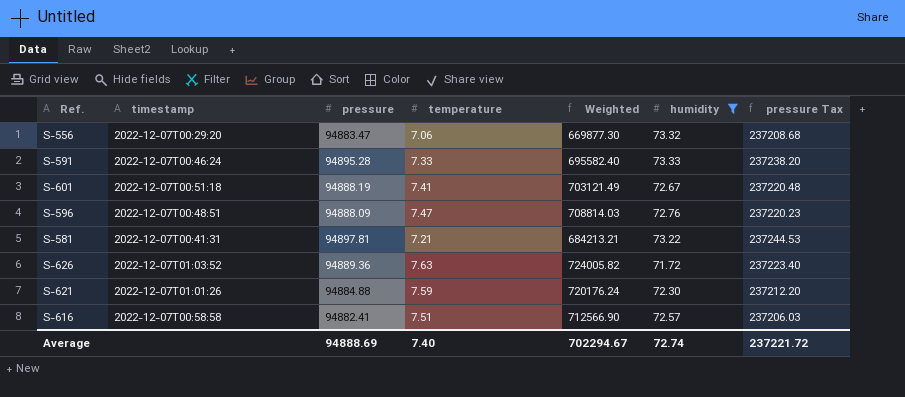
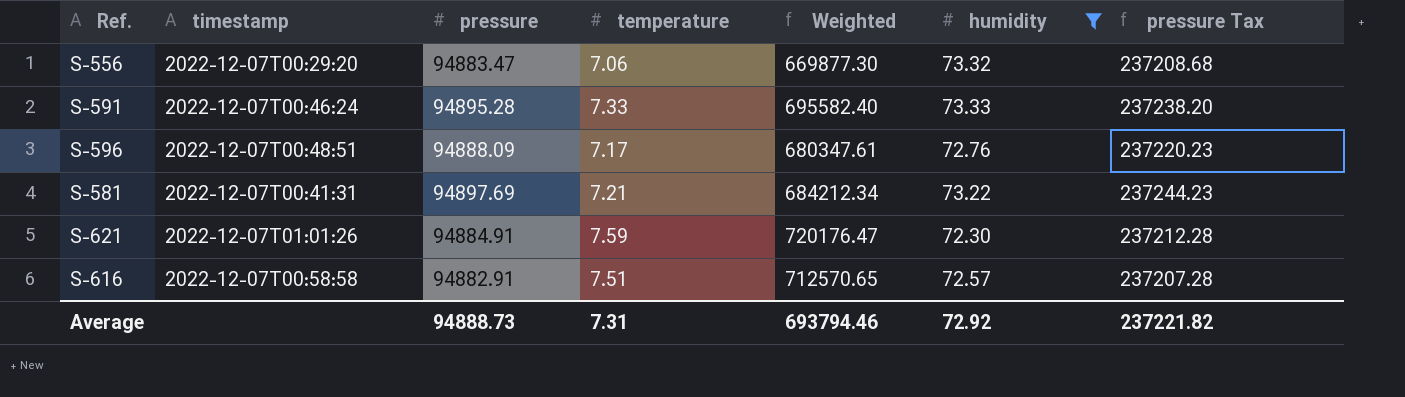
row S-601: 2022-12-07T00:51:18 | 94888.19 | 7.41 | 703121.49 | 72.67 | 237220.48 -> none
row S-626: 2022-12-07T01:03:52 | 94889.36 | 7.63 | 724005.82 | 71.72 | 237223.40 -> none
S-596 | temperature: 7.47 -> 7.17
S-596 | Weighted: 708814.03 -> 680347.61
S-581 | pressure: 94897.81 -> 94897.69
S-581 | Weighted: 684213.21 -> 684212.34
S-581 | pressure Tax: 237244.53 -> 237244.23
S-621 | pressure: 94884.88 -> 94884.91
S-621 | Weighted: 720176.24 -> 720176.47
S-621 | pressure Tax: 237212.20 -> 237212.28
S-616 | pressure: 94882.41 -> 94882.91
S-616 | Weighted: 712566.90 -> 712570.65
S-616 | pressure Tax: 237206.03 -> 237207.28
Average | pressure: 94888.69 -> 94888.73
Average | temperature: 7.40 -> 7.31
Average | Weighted: 702294.67 -> 693794.46
Average | humidity: 72.74 -> 72.92
Average | pressure Tax: 237221.72 -> 237221.82

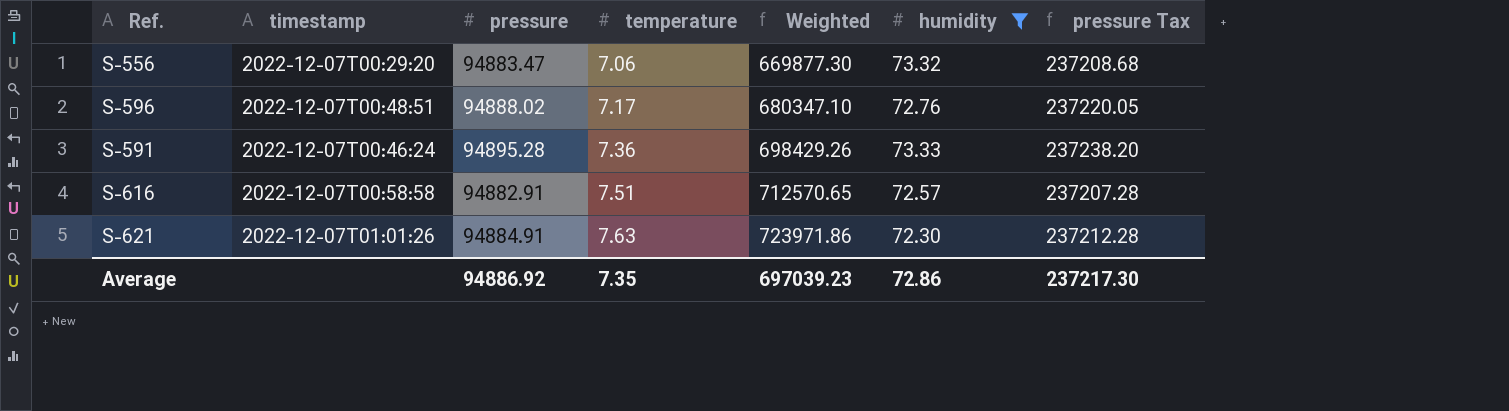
row order: none -> temperature ascending
row S-581: 2022-12-07T00:41:31 | 94897.69 | 7.21 | 684212.34 | 73.22 | 237244.23 -> none
S-596 | pressure: 94888.09 -> 94888.02
S-596 | Weighted: 680347.61 -> 680347.10
S-596 | pressure Tax: 237220.23 -> 237220.05
S-591 | temperature: 7.33 -> 7.36
S-591 | Weighted: 695582.40 -> 698429.26
S-621 | temperature: 7.59 -> 7.63
S-621 | Weighted: 720176.47 -> 723971.86
Average | pressure: 94888.73 -> 94886.92
Average | temperature: 7.31 -> 7.35
Average | Weighted: 693794.46 -> 697039.23
Average | humidity: 72.92 -> 72.86
Average | pressure Tax: 237221.82 -> 237217.30

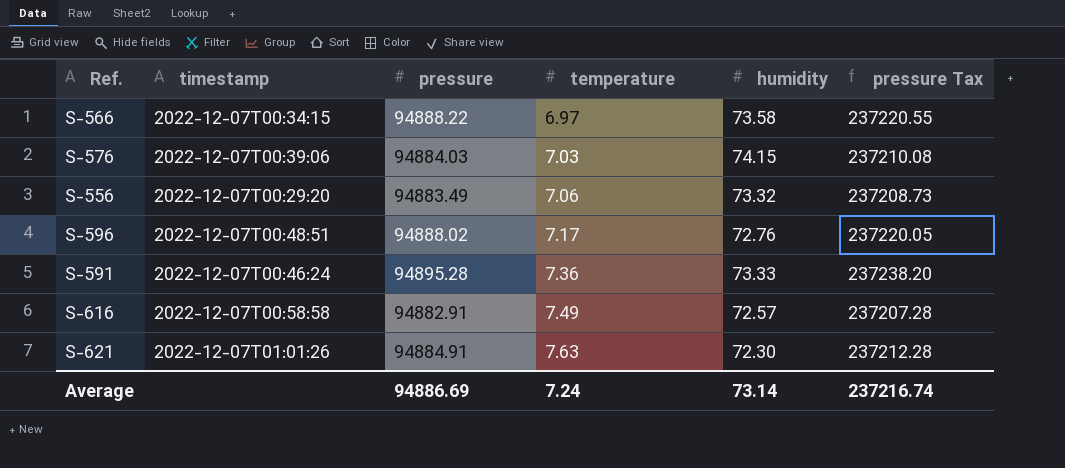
filter: humidity <= 73.33 -> none
column Weighted | formula: [pressure] * [temperature] -> none
S-556 | pressure: 94883.47 -> 94883.49
S-556 | pressure Tax: 237208.68 -> 237208.73
S-616 | temperature: 7.51 -> 7.49
Average | pressure: 94886.92 -> 94886.69
Average | temperature: 7.35 -> 7.24
Average | humidity: 72.86 -> 73.14
Average | pressure Tax: 237217.30 -> 237216.74

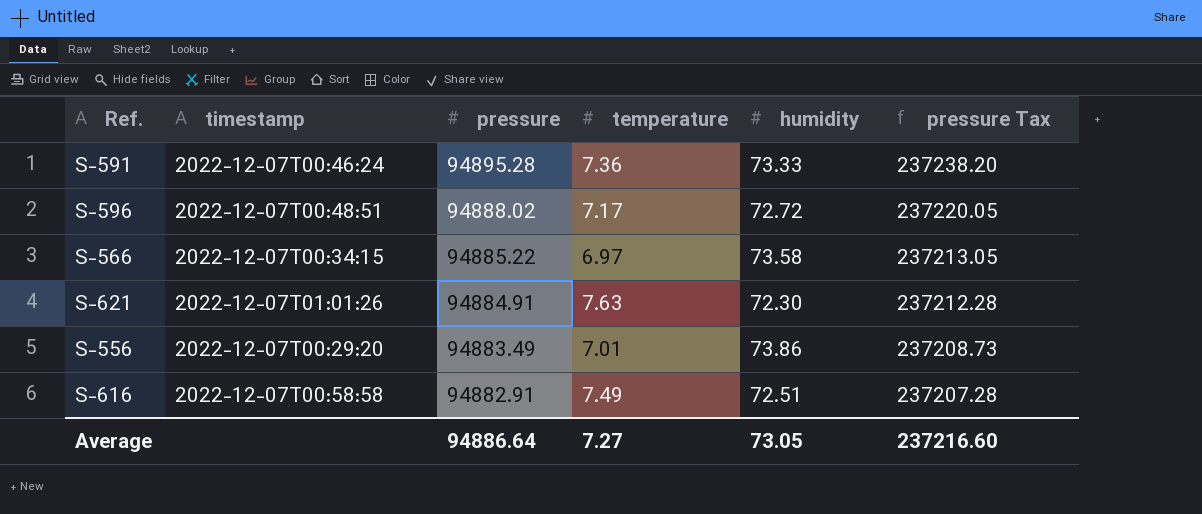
row order: temperature ascending -> pressure descending
row S-576: 2022-12-07T00:39:06 | 94884.03 | 7.03 | 74.15 | 237210.08 -> none
S-596 | humidity: 72.76 -> 72.72
S-566 | pressure: 94888.22 -> 94885.22
S-566 | pressure Tax: 237220.55 -> 237213.05
S-556 | temperature: 7.06 -> 7.01
S-556 | humidity: 73.32 -> 73.86
S-616 | humidity: 72.57 -> 72.51
Average | pressure: 94886.69 -> 94886.64
Average | temperature: 7.24 -> 7.27
Average | humidity: 73.14 -> 73.05
Average | pressure Tax: 237216.74 -> 237216.60

